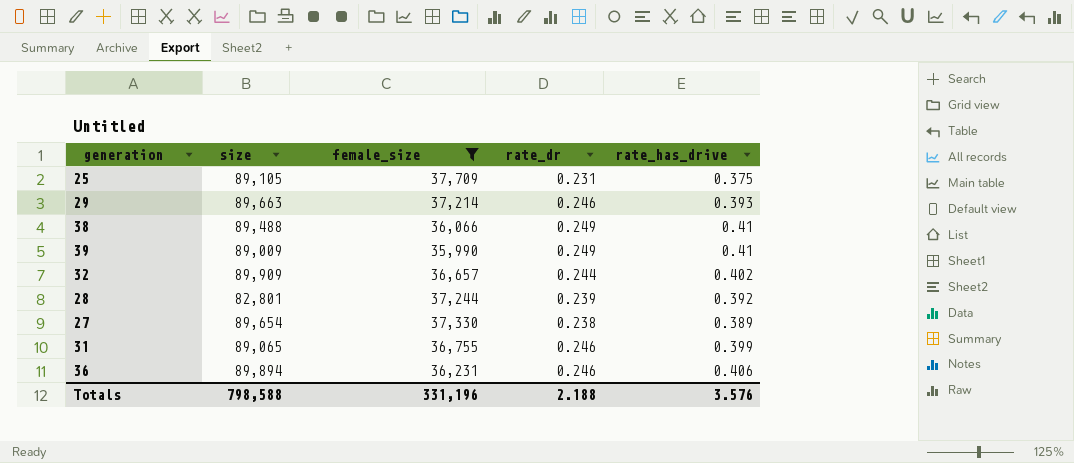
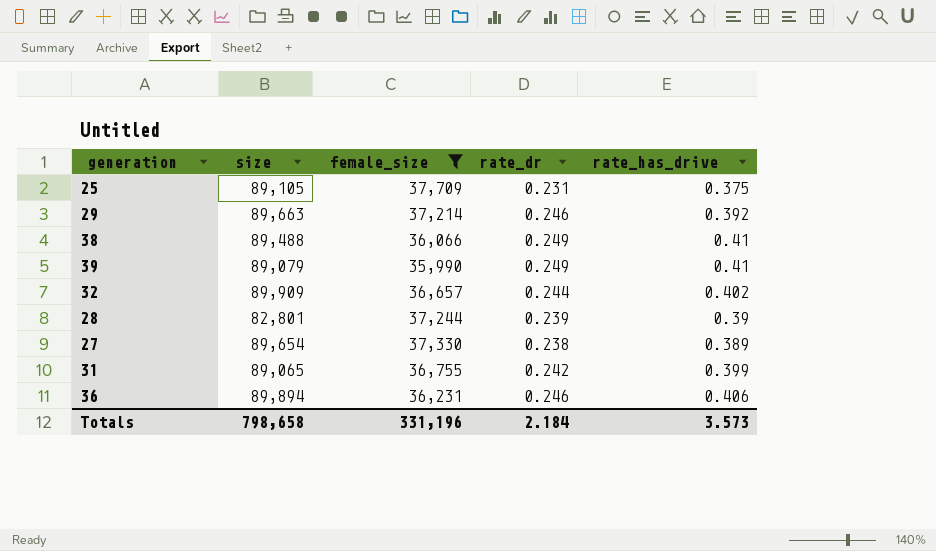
29 | rate_has_drive: 0.393 -> 0.392
39 | size: 89,009 -> 89,079
28 | rate_has_drive: 0.392 -> 0.39
31 | rate_dr: 0.246 -> 0.242
Totals | size: 798,588 -> 798,658
Totals | rate_dr: 2.188 -> 2.184
Totals | rate_has_drive: 3.576 -> 3.573

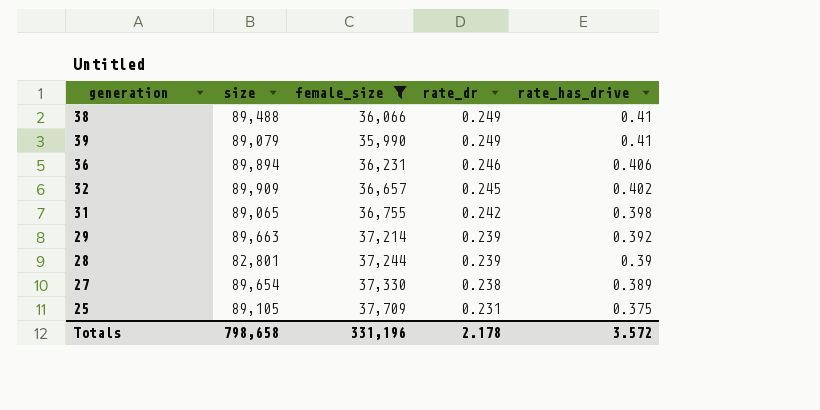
row order: none -> rate_dr descending
32 | rate_dr: 0.244 -> 0.245
31 | rate_has_drive: 0.399 -> 0.398
29 | rate_dr: 0.246 -> 0.239
Totals | rate_dr: 2.184 -> 2.178
Totals | rate_has_drive: 3.573 -> 3.572

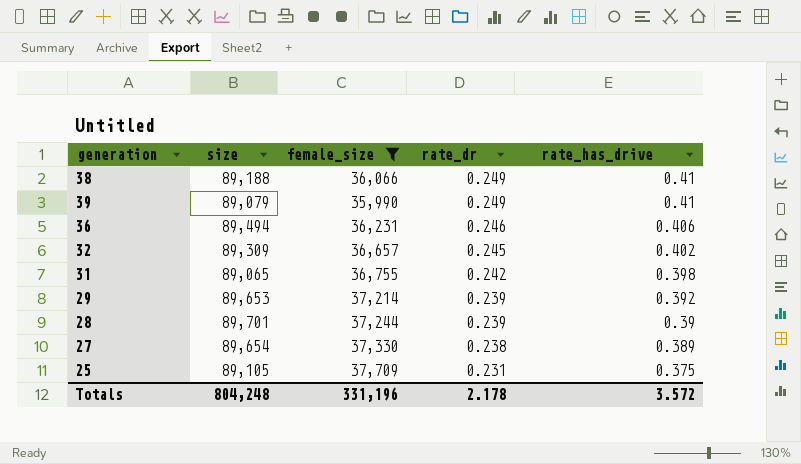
38 | size: 89,488 -> 89,188
36 | size: 89,894 -> 89,494
32 | size: 89,909 -> 89,309
29 | size: 89,663 -> 89,653
28 | size: 82,801 -> 89,701
Totals | size: 798,658 -> 804,248

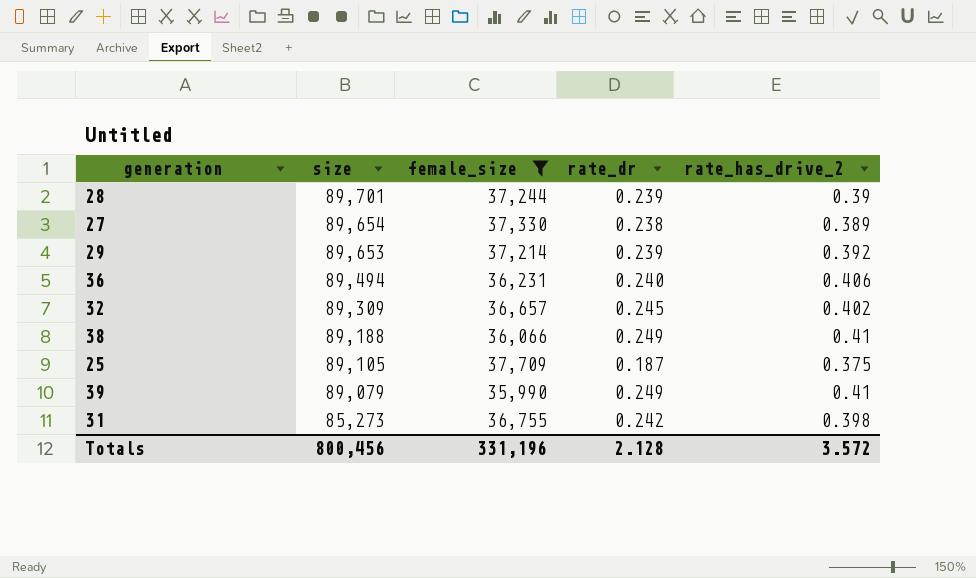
row order: rate_dr descending -> size descending
column name: rate_has_drive -> rate_has_drive_2
36 | rate_dr: 0.246 -> 0.240
25 | rate_dr: 0.231 -> 0.187
31 | size: 89,065 -> 85,273
Totals | size: 804,248 -> 800,456
Totals | rate_dr: 2.178 -> 2.128

